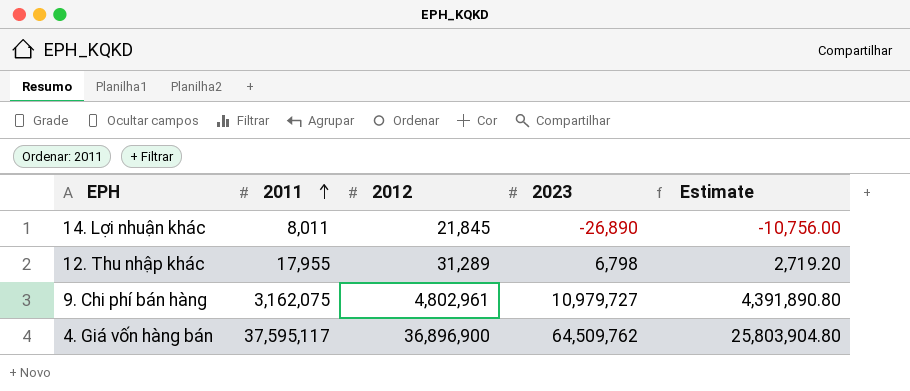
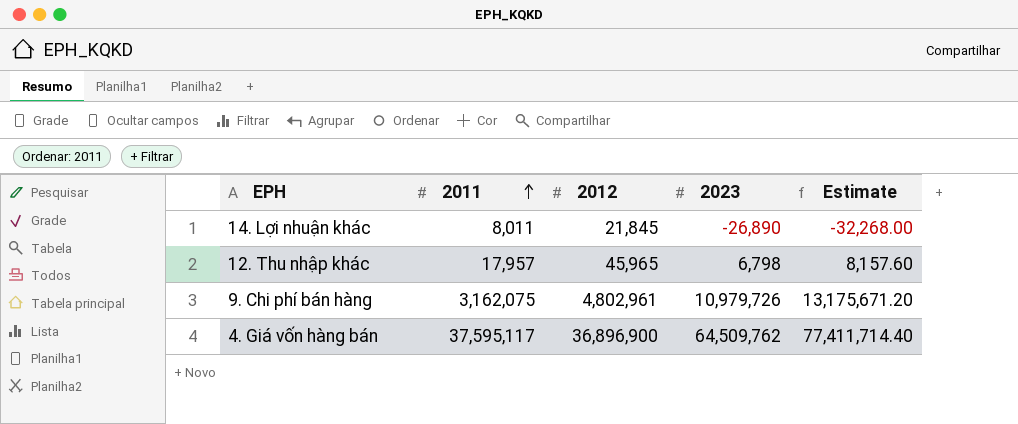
column Estimate | formula: [2023] * 0.4 -> [2023] * 1.2
12. Thu nhập khác | 2011: 17,955 -> 17,957
12. Thu nhập khác | 2012: 31,289 -> 45,965
9. Chi phí bán hàng | 2023: 10,979,727 -> 10,979,726

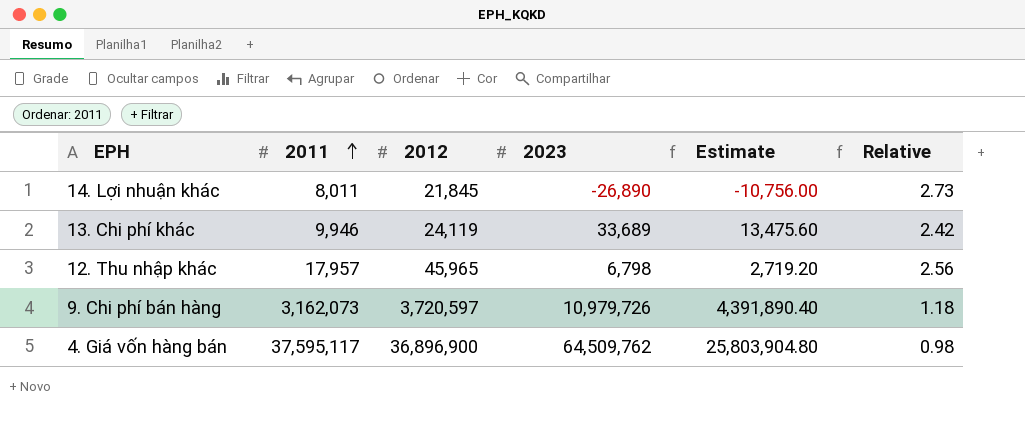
column Estimate | formula: [2023] * 1.2 -> [2023] * 0.4
column Relative | formula: none -> [2012] / [2011]
row 13. Chi phí khác: none -> 9,946 | 24,119 | 33,689 | 13,475.60 | 2.42
9. Chi phí bán hàng | 2011: 3,162,075 -> 3,162,073
9. Chi phí bán hàng | 2012: 4,802,961 -> 3,720,597

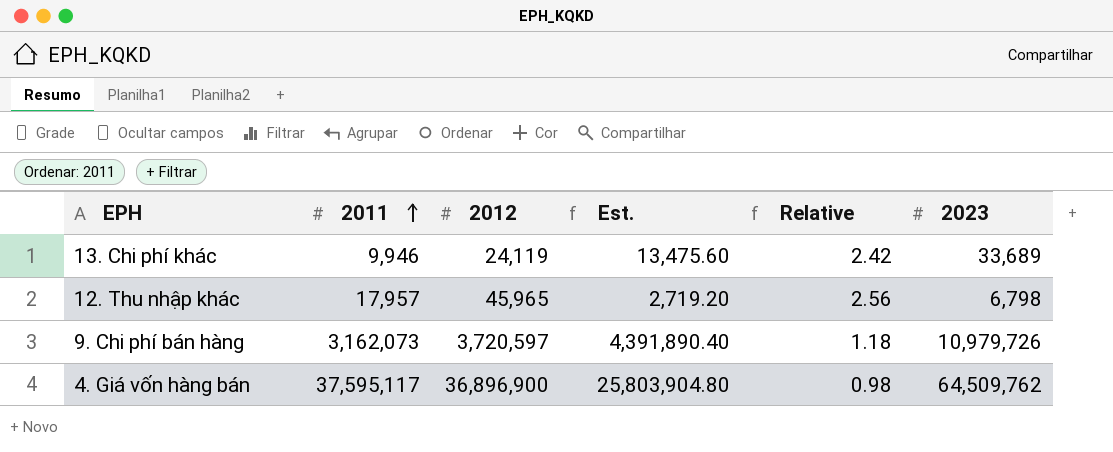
column name: Estimate -> Est.
column 2023 | position: 4 -> 6
row 14. Lợi nhuận khác: 8,011 | 21,845 | -26,890 | -10,756.00 | 2.73 -> none

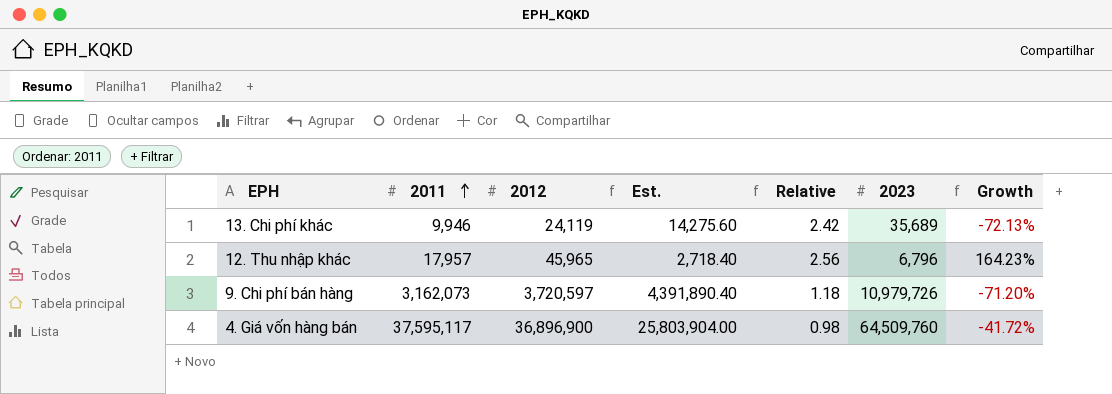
column Growth | formula: none -> ([2011] - [2023]) / [2023]
13. Chi phí khác | Est.: 13,475.60 -> 14,275.60
13. Chi phí khác | 2023: 33,689 -> 35,689
12. Thu nhập khác | Est.: 2,719.20 -> 2,718.40
12. Thu nhập khác | 2023: 6,798 -> 6,796
4. Giá vốn hàng bán | Est.: 25,803,904.80 -> 25,803,904.00
4. Giá vốn hàng bán | 2023: 64,509,762 -> 64,509,760

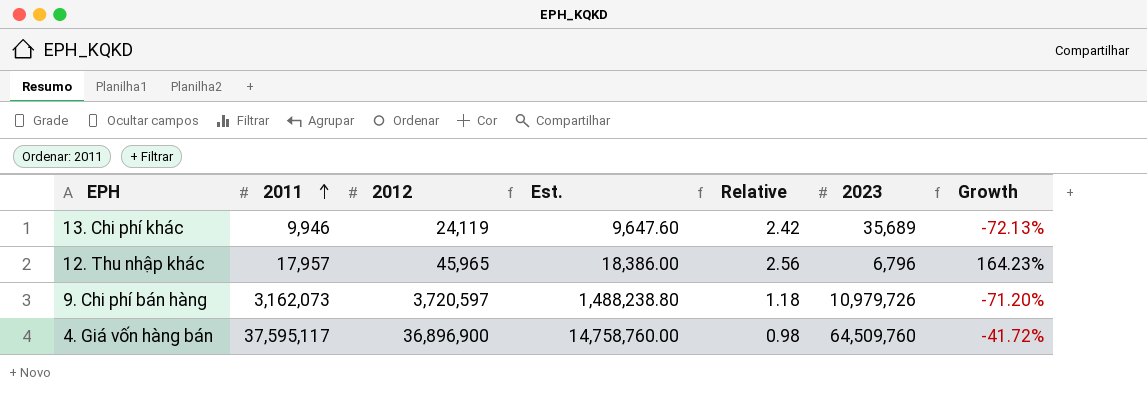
column Est. | formula: [2023] * 0.4 -> [2012] * 0.4

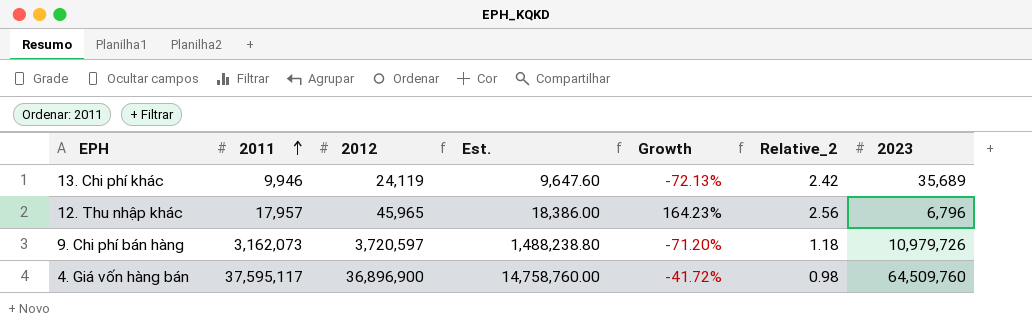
column Growth | position: 7 -> 5
column name: Relative -> Relative_2

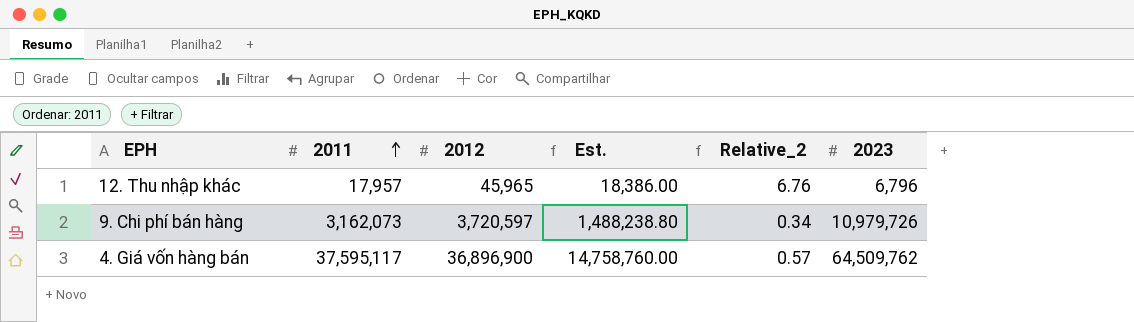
column Growth | formula: ([2011] - [2023]) / [2023] -> none
column Relative_2 | formula: [2012] / [2011] -> [2012] / [2023]
row 13. Chi phí khác: 9,946 | 24,119 | 9,647.60 | -72.13% | 2.42 | 35,689 -> none
4. Giá vốn hàng bán | 2023: 64,509,760 -> 64,509,762

